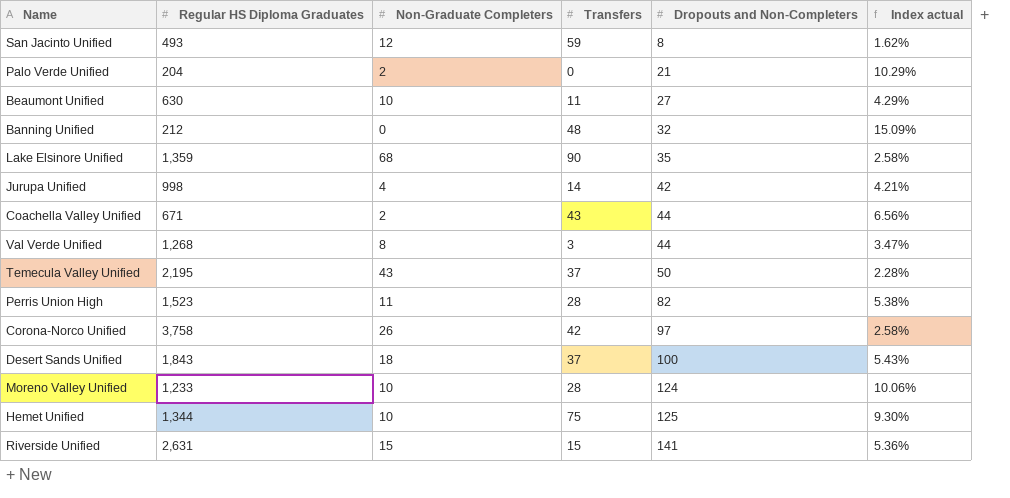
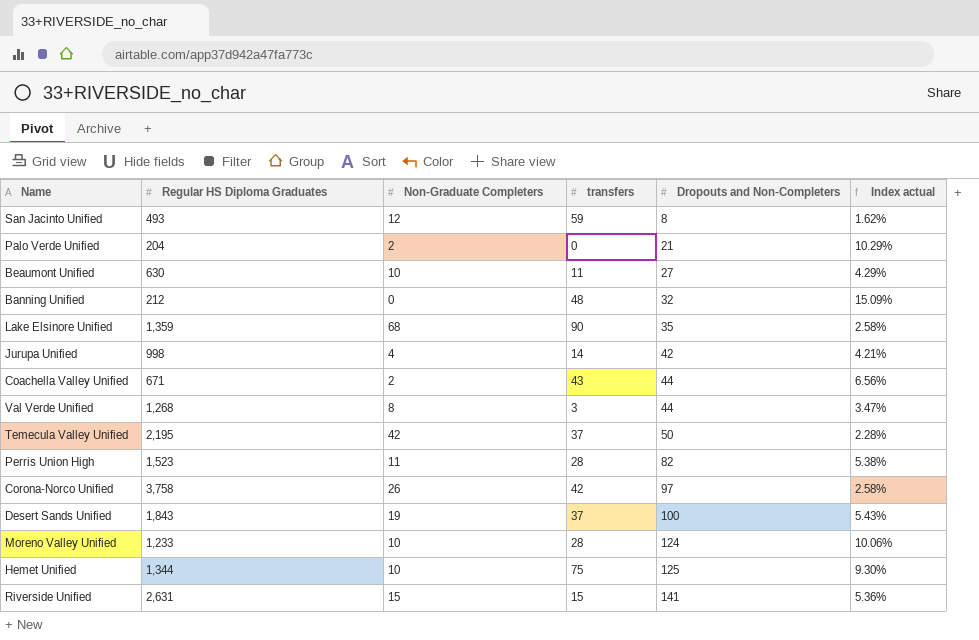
column name: Transfers -> transfers
Temecula Valley Unified | Non-Graduate Completers: 43 -> 42
Desert Sands Unified | Non-Graduate Completers: 18 -> 19

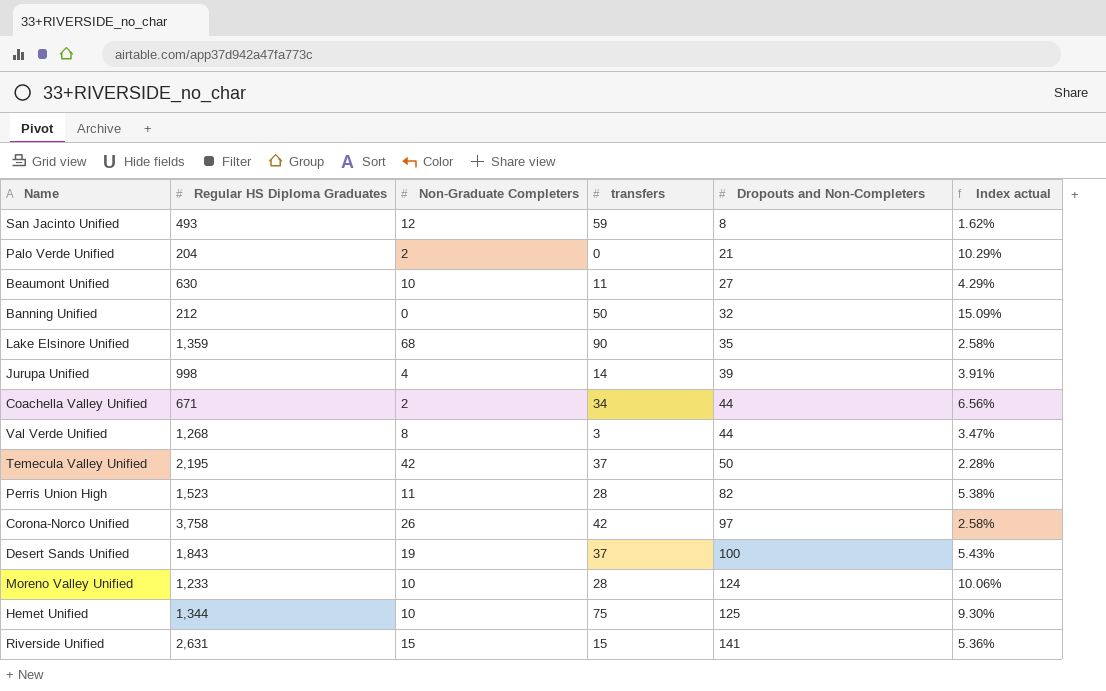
Banning Unified | transfers: 48 -> 50
Jurupa Unified | Dropouts and Non-Completers: 42 -> 39
Jurupa Unified | Index actual: 4.21% -> 3.91%
Coachella Valley Unified | transfers: 43 -> 34

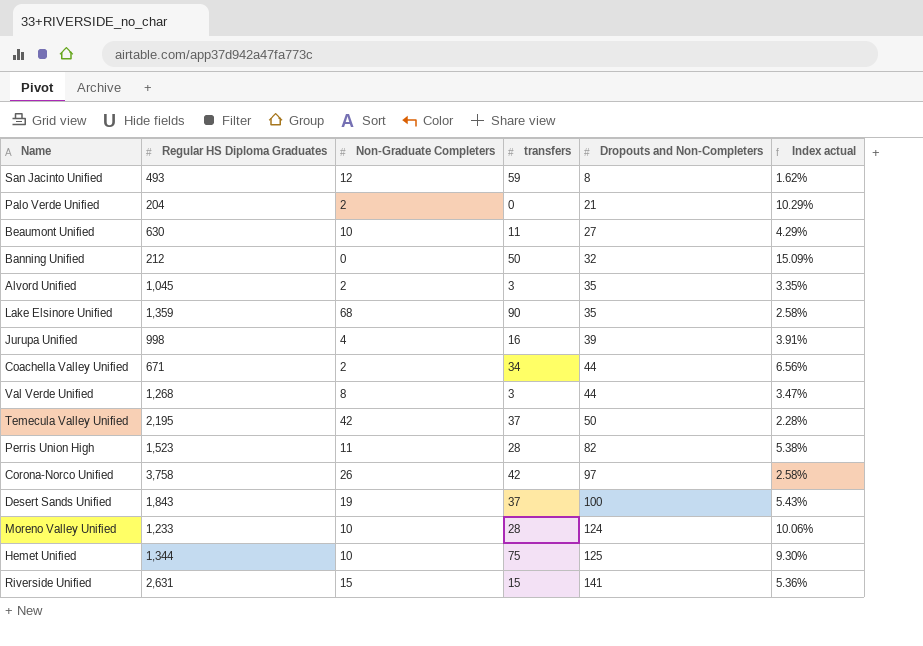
row Alvord Unified: none -> 1,045 | 2 | 3 | 35 | 3.35%
Jurupa Unified | transfers: 14 -> 16

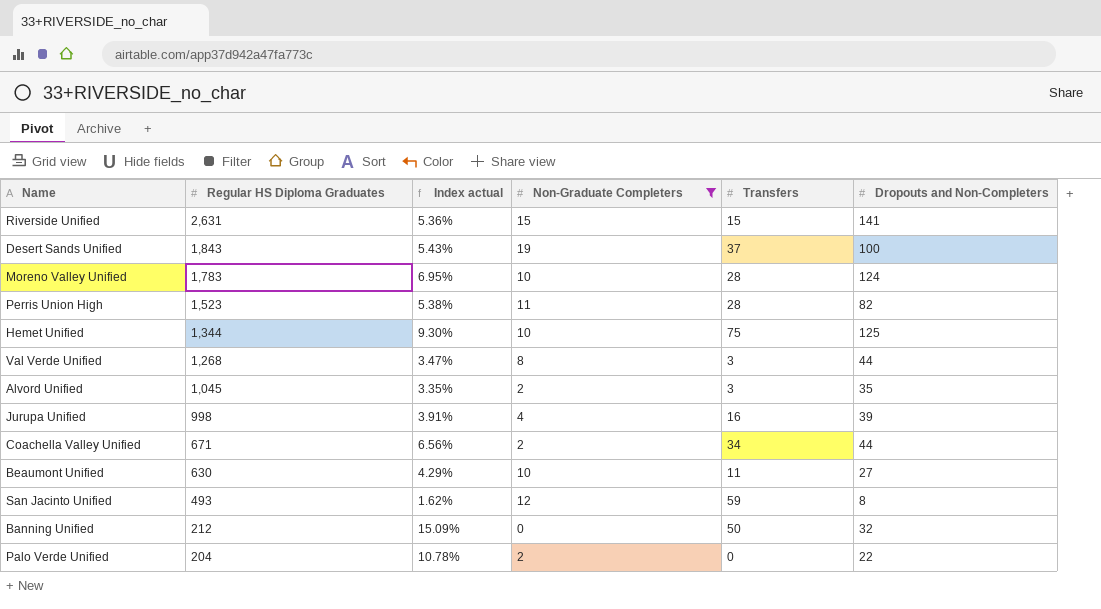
filter: none -> Non-Graduate Completers <= 19
row order: Dropouts and Non-Completers ascending -> Regular HS Diploma Graduates descending
column Index actual | position: 6 -> 3
column name: transfers -> Transfers
Moreno Valley Unified | Regular HS Diploma Graduates: 1,233 -> 1,783
Moreno Valley Unified | Index actual: 10.06% -> 6.95%
Palo Verde Unified | Index actual: 10.29% -> 10.78%
Palo Verde Unified | Dropouts and Non-Completers: 21 -> 22

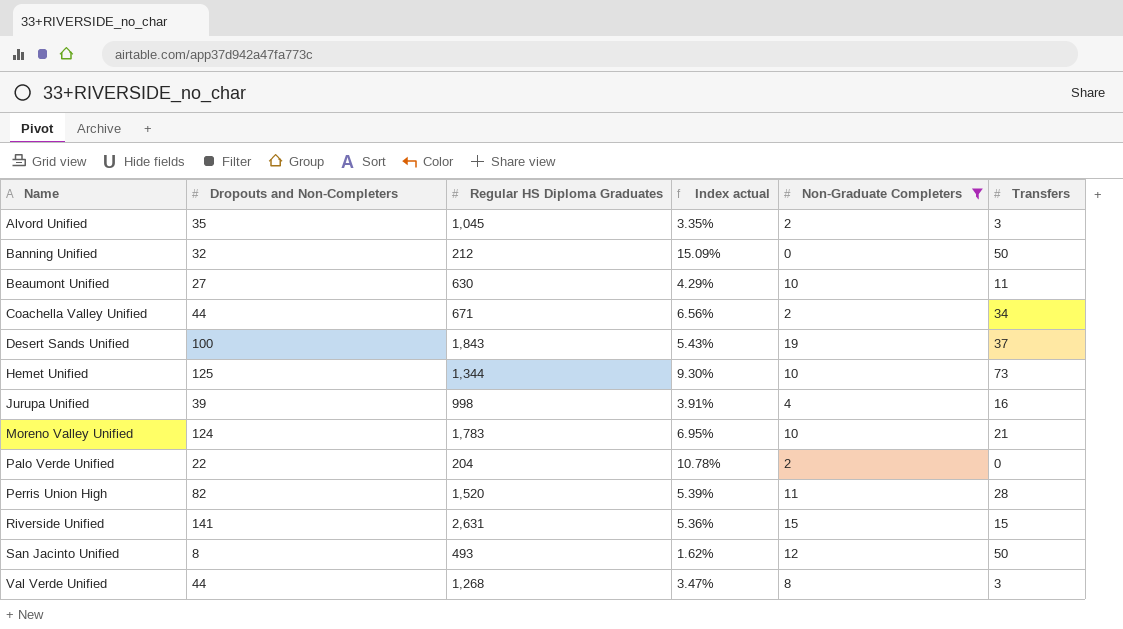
row order: Regular HS Diploma Graduates descending -> Name ascending
column Dropouts and Non-Completers | position: 6 -> 2
Hemet Unified | Transfers: 75 -> 73
Moreno Valley Unified | Transfers: 28 -> 21
Perris Union High | Regular HS Diploma Graduates: 1,523 -> 1,520
Perris Union High | Index actual: 5.38% -> 5.39%
San Jacinto Unified | Transfers: 59 -> 50

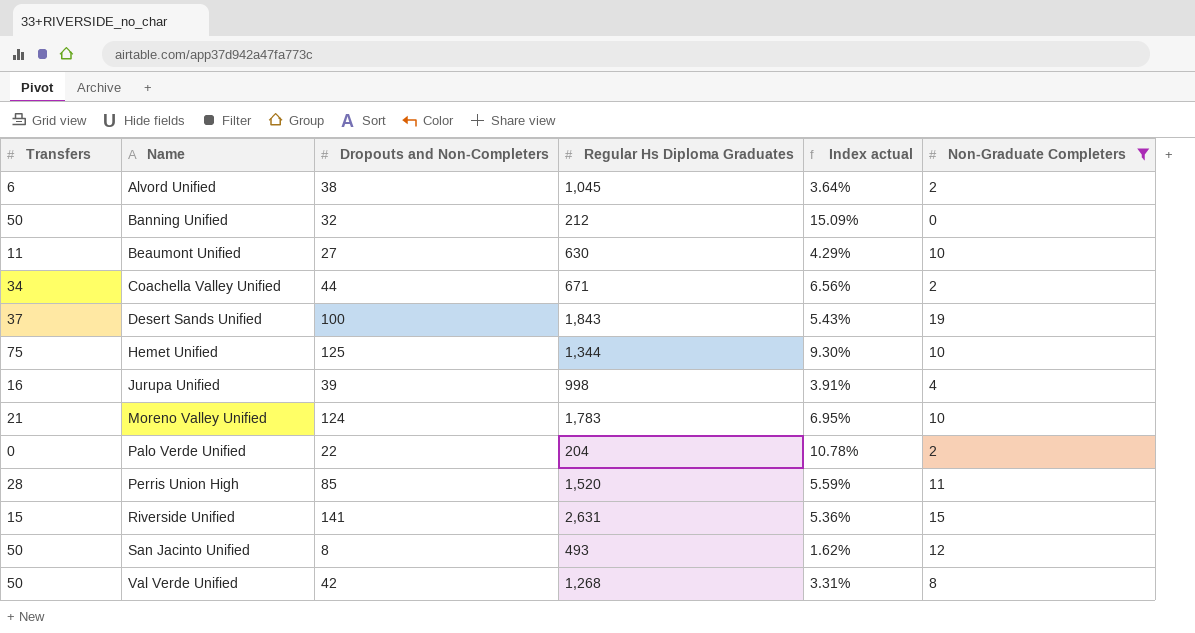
column Transfers | position: 6 -> 1
column name: Regular HS Diploma Graduates -> Regular Hs Diploma Graduates
Alvord Unified | Transfers: 3 -> 6
Alvord Unified | Dropouts and Non-Completers: 35 -> 38
Alvord Unified | Index actual: 3.35% -> 3.64%
Hemet Unified | Transfers: 73 -> 75
Perris Union High | Dropouts and Non-Completers: 82 -> 85
Perris Union High | Index actual: 5.39% -> 5.59%
Val Verde Unified | Transfers: 3 -> 50
Val Verde Unified | Dropouts and Non-Completers: 44 -> 42
Val Verde Unified | Index actual: 3.47% -> 3.31%

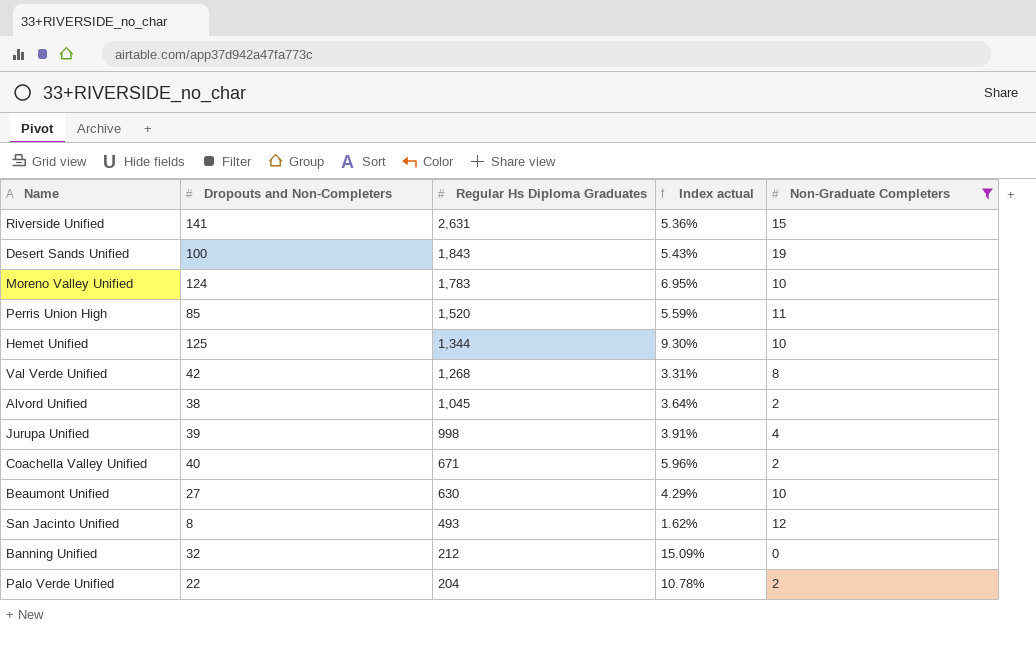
row order: Name ascending -> Regular Hs Diploma Graduates descending
column Transfers | position: 1 -> none
Coachella Valley Unified | Dropouts and Non-Completers: 44 -> 40
Coachella Valley Unified | Index actual: 6.56% -> 5.96%

